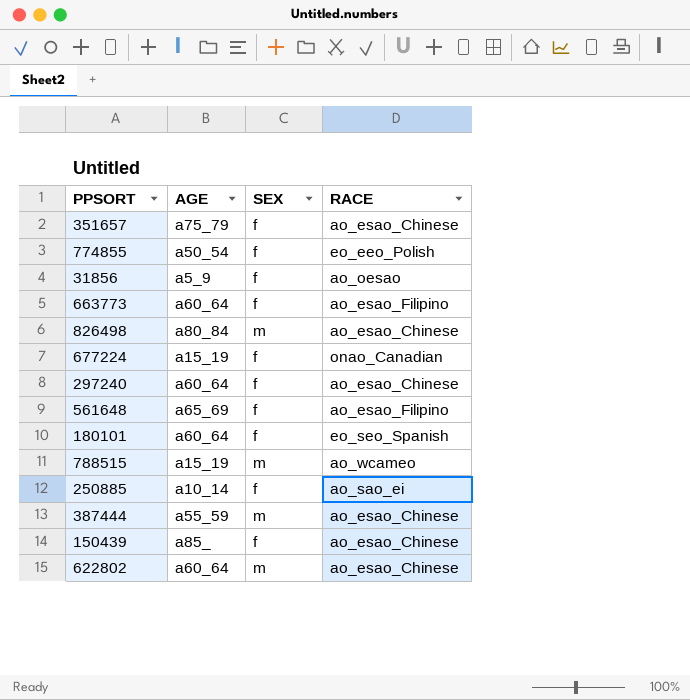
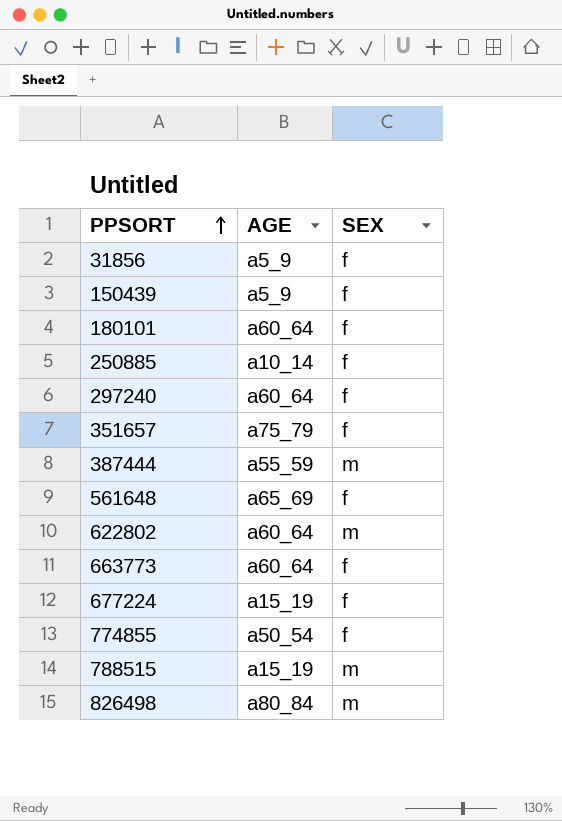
row order: none -> PPSORT ascending
column RACE | position: 4 -> none
150439 | AGE: a85_ -> a5_9

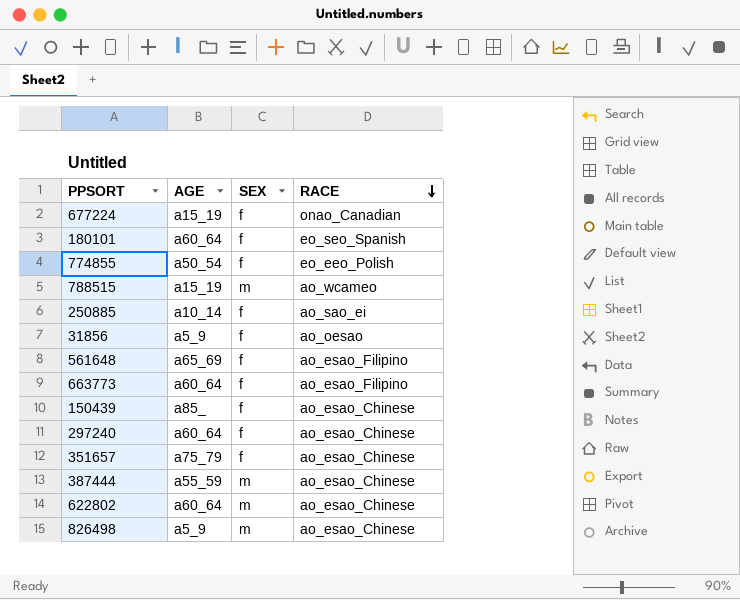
row order: PPSORT ascending -> RACE descending
column RACE | position: none -> 4
150439 | AGE: a5_9 -> a85_
826498 | AGE: a80_84 -> a5_9

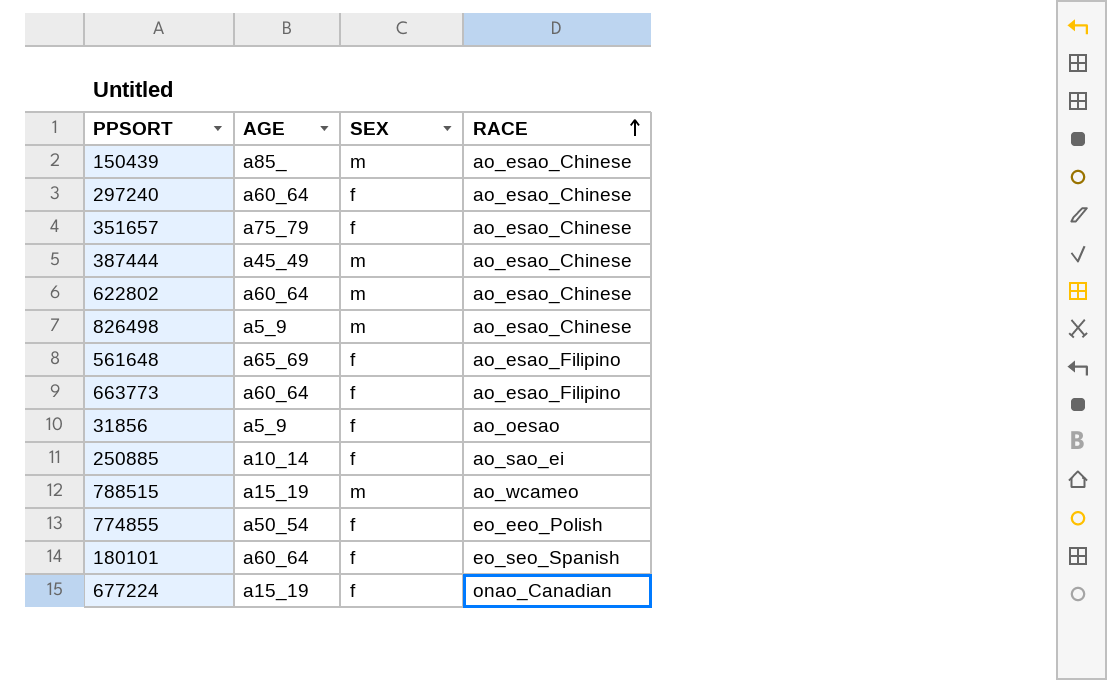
row order: RACE descending -> RACE ascending
150439 | SEX: f -> m
387444 | AGE: a55_59 -> a45_49

